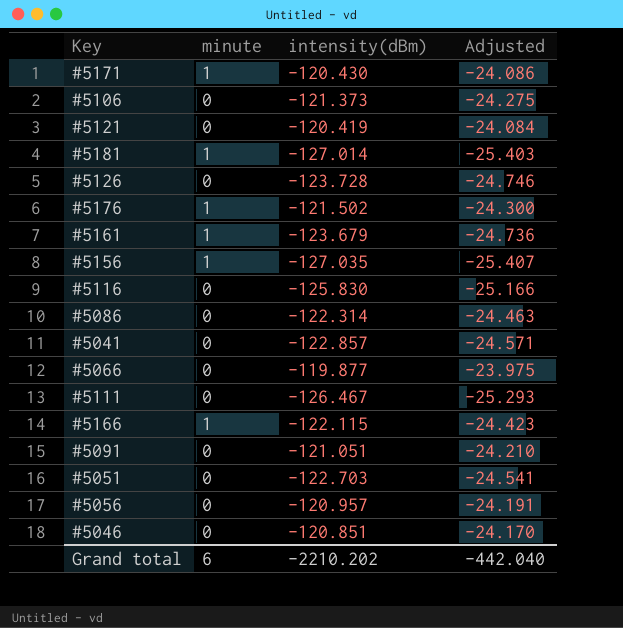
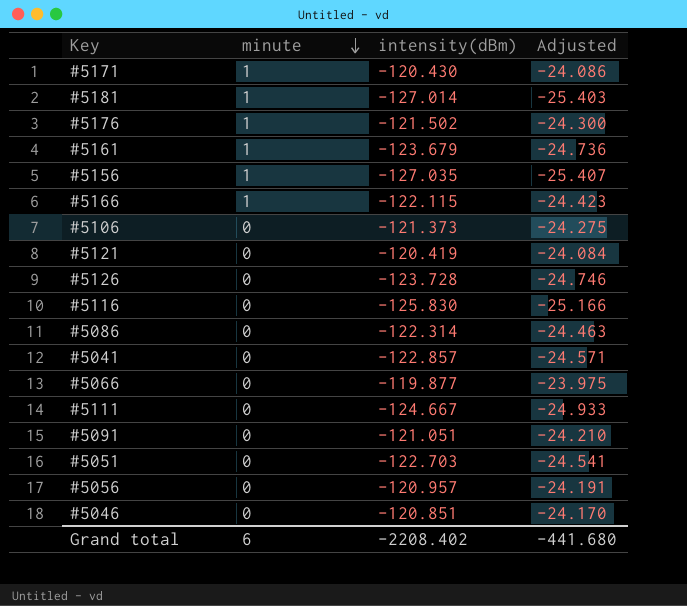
row order: none -> minute descending
#5111 | intensity(dBm): -126.467 -> -124.667
#5111 | Adjusted: -25.293 -> -24.933
Grand total | intensity(dBm): -2210.202 -> -2208.402
Grand total | Adjusted: -442.040 -> -441.680

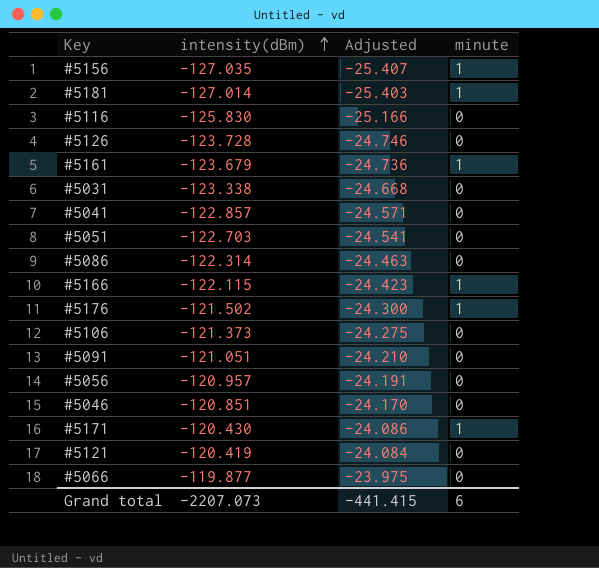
row order: minute descending -> intensity(dBm) ascending
column minute | position: 2 -> 4
row #5111: 0 | -124.667 | -24.933 -> none
row #5031: none -> -123.338 | -24.668 | 0
Grand total | intensity(dBm): -2208.402 -> -2207.073
Grand total | Adjusted: -441.680 -> -441.415

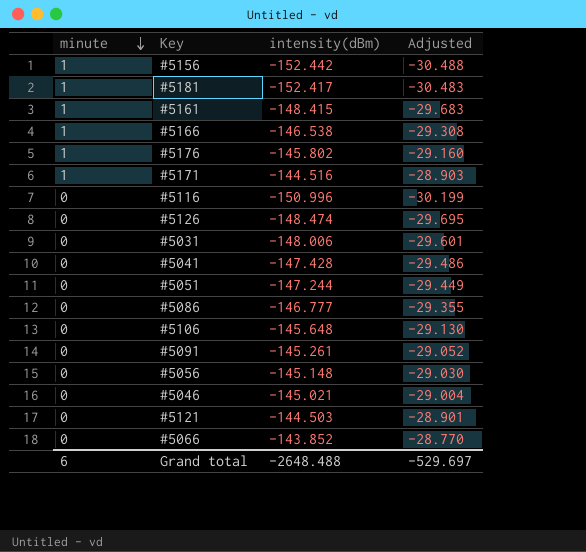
row order: intensity(dBm) ascending -> minute descending
column minute | position: 4 -> 1
#5156 | intensity(dBm): -127.035 -> -152.442
#5156 | Adjusted: -25.407 -> -30.488
#5181 | intensity(dBm): -127.014 -> -152.417
#5181 | Adjusted: -25.403 -> -30.483
#5161 | intensity(dBm): -123.679 -> -148.415
#5161 | Adjusted: -24.736 -> -29.683
#5166 | intensity(dBm): -122.115 -> -146.538
#5166 | Adjusted: -24.423 -> -29.308
#5176 | intensity(dBm): -121.502 -> -145.802
#5176 | Adjusted: -24.300 -> -29.160
#5171 | intensity(dBm): -120.430 -> -144.516
#5171 | Adjusted: -24.086 -> -28.903
#5116 | intensity(dBm): -125.830 -> -150.996
#5116 | Adjusted: -25.166 -> -30.199
#5126 | intensity(dBm): -123.728 -> -148.474
#5126 | Adjusted: -24.746 -> -29.695
#5031 | intensity(dBm): -123.338 -> -148.006
#5031 | Adjusted: -24.668 -> -29.601
#5041 | intensity(dBm): -122.857 -> -147.428
#5041 | Adjusted: -24.571 -> -29.486
#5051 | intensity(dBm): -122.703 -> -147.244
#5051 | Adjusted: -24.541 -> -29.449
#5086 | intensity(dBm): -122.314 -> -146.777
#5086 | Adjusted: -24.463 -> -29.355
#5106 | intensity(dBm): -121.373 -> -145.648
#5106 | Adjusted: -24.275 -> -29.130
#5091 | intensity(dBm): -121.051 -> -145.261
#5091 | Adjusted: -24.210 -> -29.052
#5056 | intensity(dBm): -120.957 -> -145.148
#5056 | Adjusted: -24.191 -> -29.030
#5046 | intensity(dBm): -120.851 -> -145.021
#5046 | Adjusted: -24.170 -> -29.004
#5121 | intensity(dBm): -120.419 -> -144.503
#5121 | Adjusted: -24.084 -> -28.901
#5066 | intensity(dBm): -119.877 -> -143.852
#5066 | Adjusted: -23.975 -> -28.770
Grand total | intensity(dBm): -2207.073 -> -2648.488
Grand total | Adjusted: -441.415 -> -529.697

